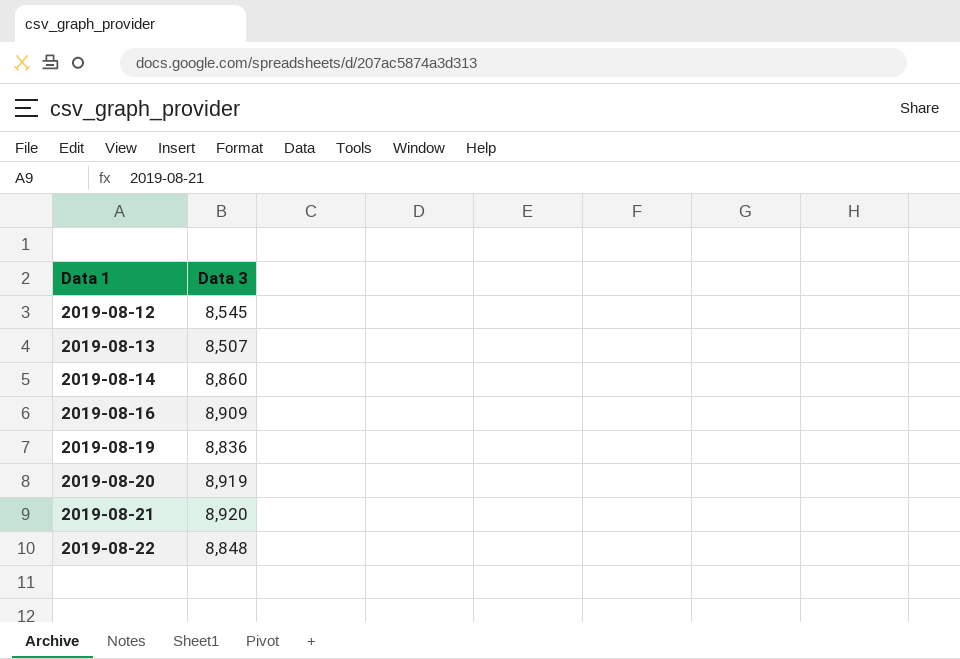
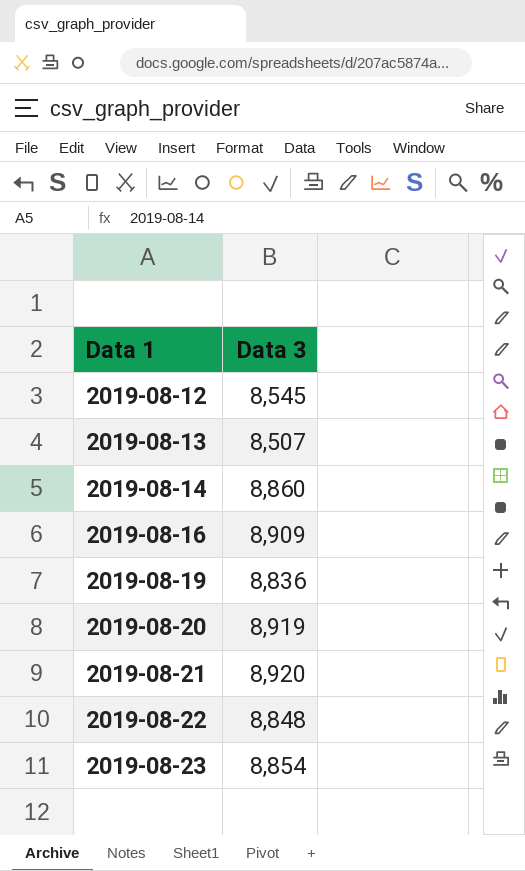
row 2019-08-23: none -> 8,854

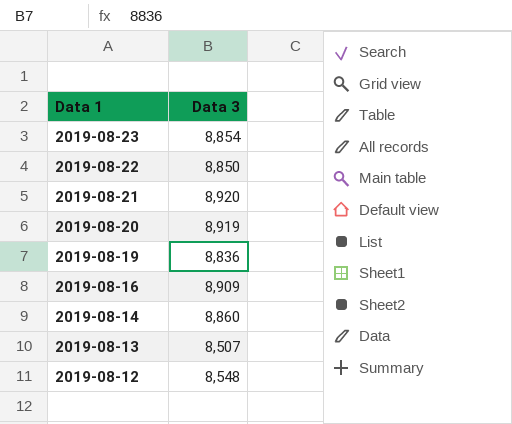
row order: Data 1 ascending -> Data 1 descending
2019-08-22 | Data 3: 8,848 -> 8,850
2019-08-12 | Data 3: 8,545 -> 8,548

